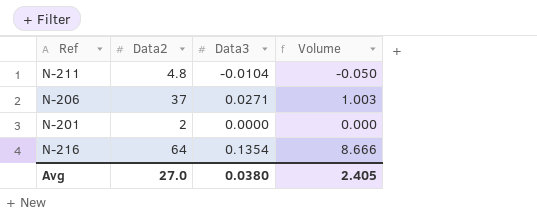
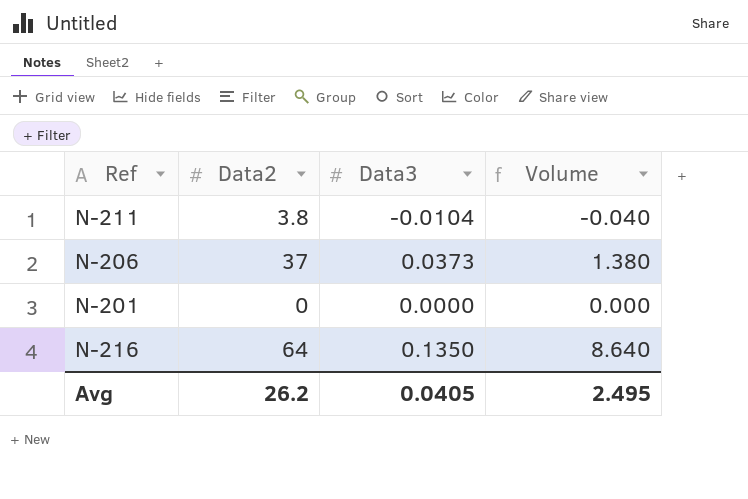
N-211 | Data2: 4.8 -> 3.8
N-211 | Volume: -0.050 -> -0.040
N-206 | Data3: 0.0271 -> 0.0373
N-206 | Volume: 1.003 -> 1.380
N-201 | Data2: 2 -> 0
N-216 | Data3: 0.1354 -> 0.1350
N-216 | Volume: 8.666 -> 8.640
Avg | Data2: 27.0 -> 26.2
Avg | Data3: 0.0380 -> 0.0405
Avg | Volume: 2.405 -> 2.495

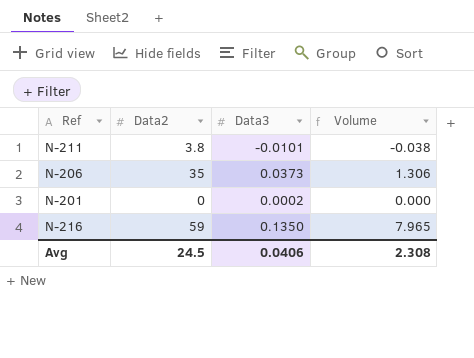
N-211 | Data3: -0.0104 -> -0.0101
N-211 | Volume: -0.040 -> -0.038
N-206 | Data2: 37 -> 35
N-206 | Volume: 1.380 -> 1.306
N-201 | Data3: 0.0000 -> 0.0002
N-216 | Data2: 64 -> 59
N-216 | Volume: 8.640 -> 7.965
Avg | Data2: 26.2 -> 24.5
Avg | Data3: 0.0405 -> 0.0406
Avg | Volume: 2.495 -> 2.308

